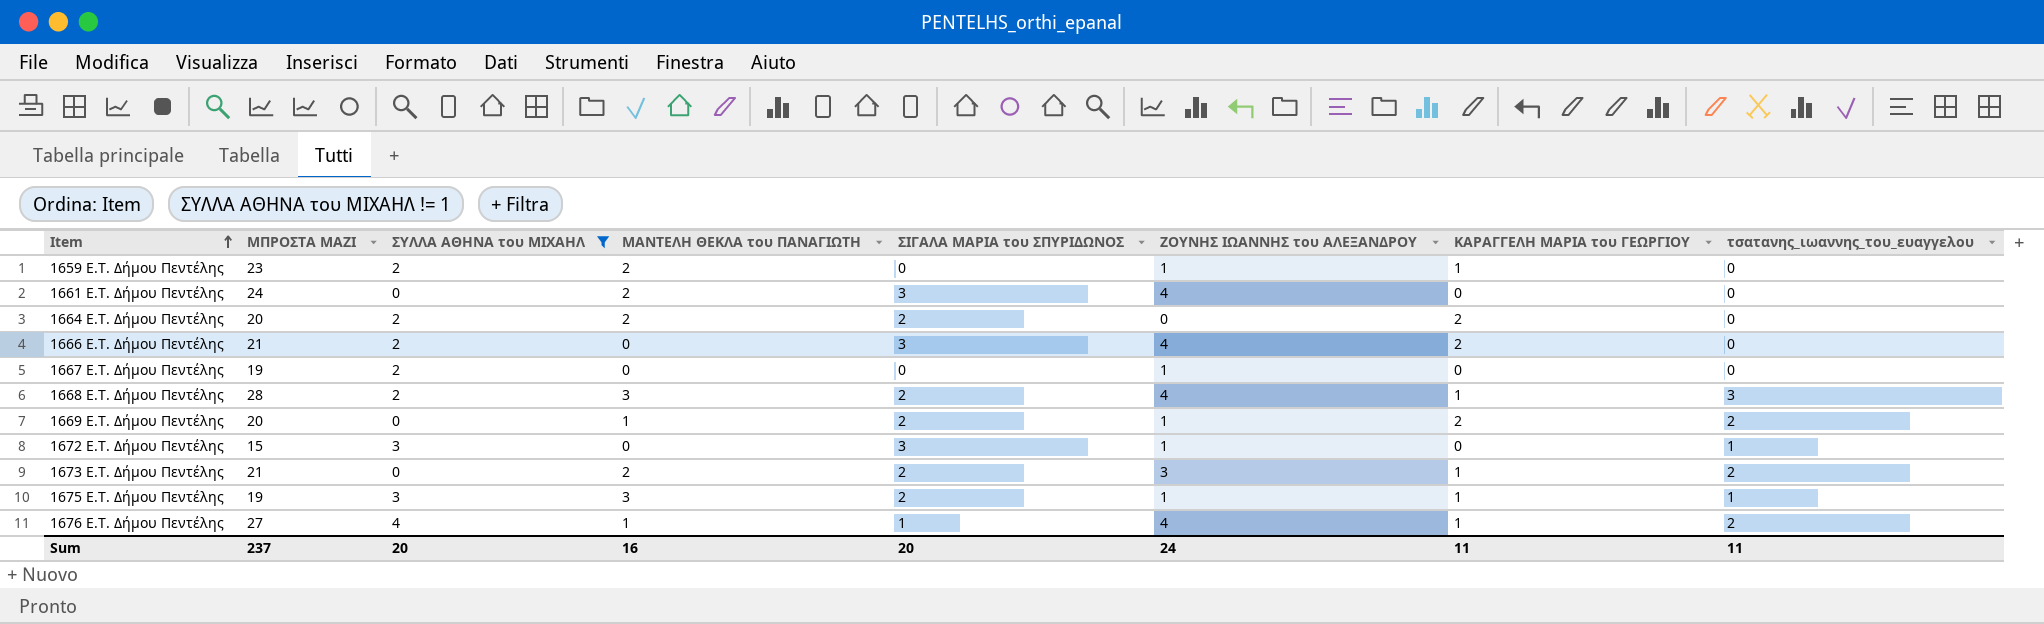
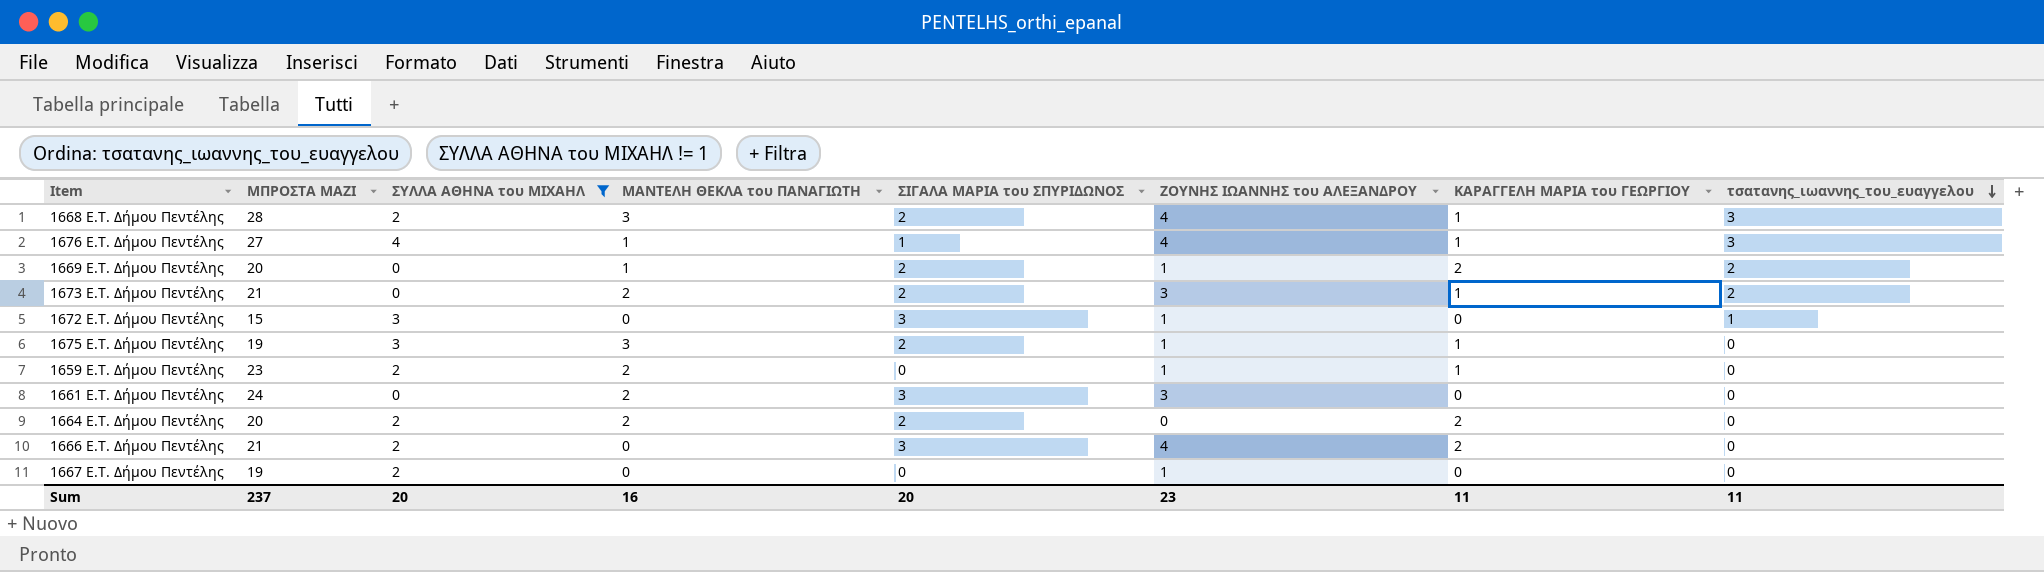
row order: Item ascending -> τσατανης_ιωαννης_του_ευαγγελου descending
1676 E.T. Δήμου Πεντέλης | τσατανης_ιωαννης_του_ευαγγελου: 2 -> 3
1675 E.T. Δήμου Πεντέλης | τσατανης_ιωαννης_του_ευαγγελου: 1 -> 0
1661 E.T. Δήμου Πεντέλης | ΖΟΥΝΗΣ ΙΩΑΝΝΗΣ του ΑΛΕΞΑΝΔΡΟΥ: 4 -> 3
Sum | ΖΟΥΝΗΣ ΙΩΑΝΝΗΣ του ΑΛΕΞΑΝΔΡΟΥ: 24 -> 23

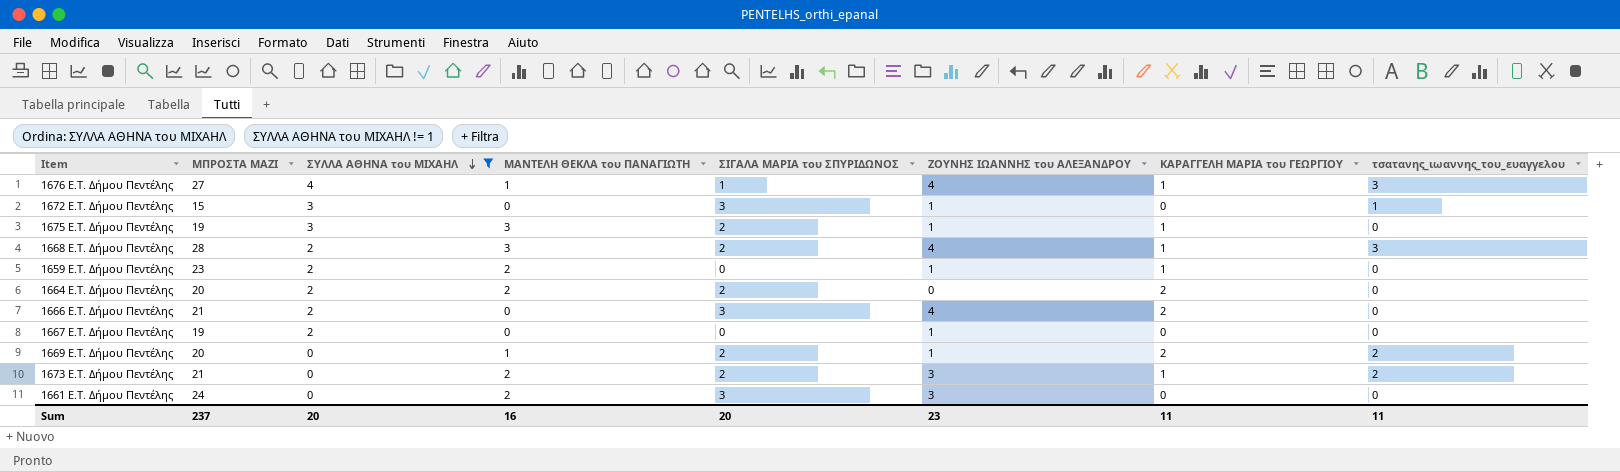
row order: τσατανης_ιωαννης_του_ευαγγελου descending -> ΣΥΛΛΑ ΑΘΗΝΑ του ΜΙΧΑΗΛ descending

